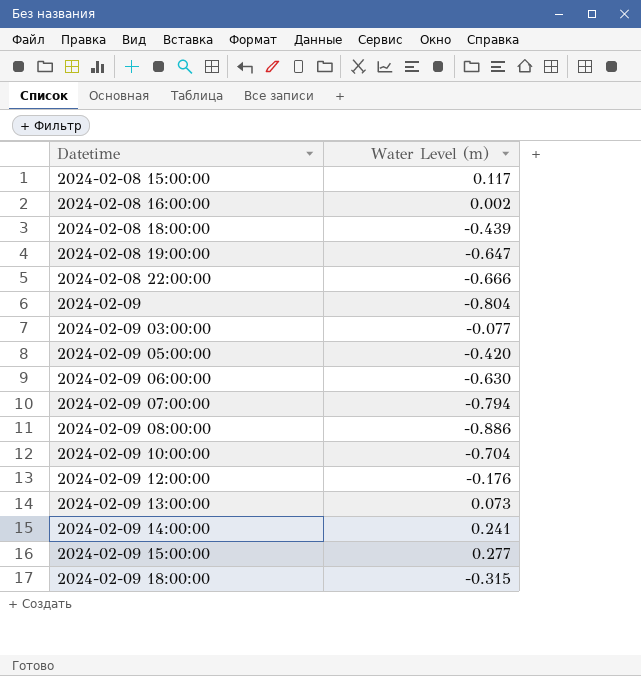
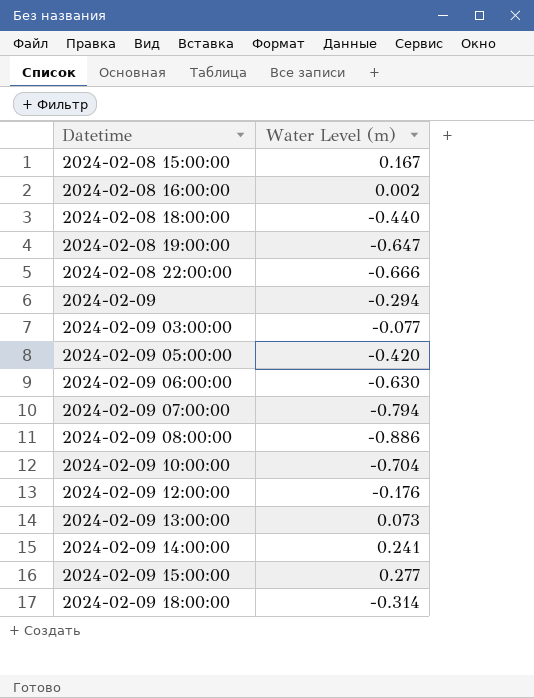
2024-02-08 15:00:00 | Water Level (m): 0.117 -> 0.167
2024-02-08 18:00:00 | Water Level (m): -0.439 -> -0.440
2024-02-09 | Water Level (m): -0.804 -> -0.294
2024-02-09 18:00:00 | Water Level (m): -0.315 -> -0.314

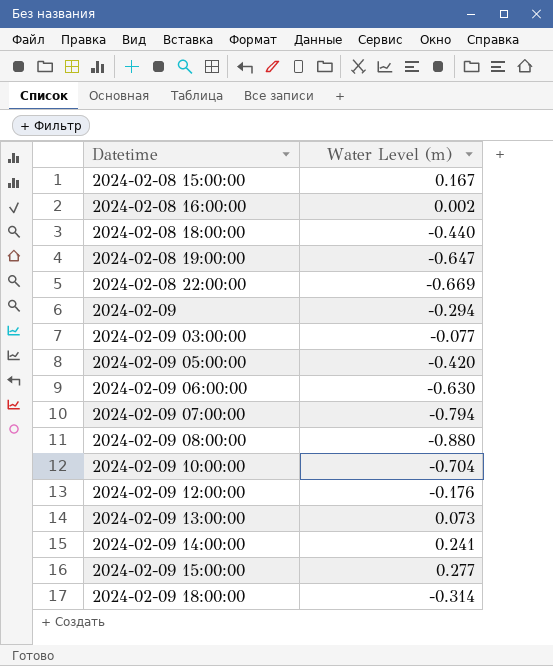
2024-02-08 22:00:00 | Water Level (m): -0.666 -> -0.669
2024-02-09 08:00:00 | Water Level (m): -0.886 -> -0.880

